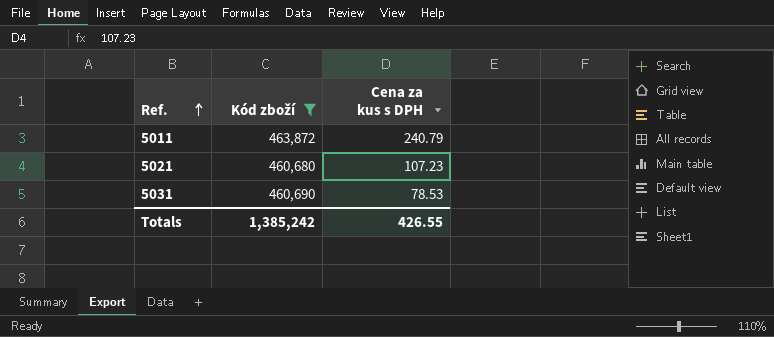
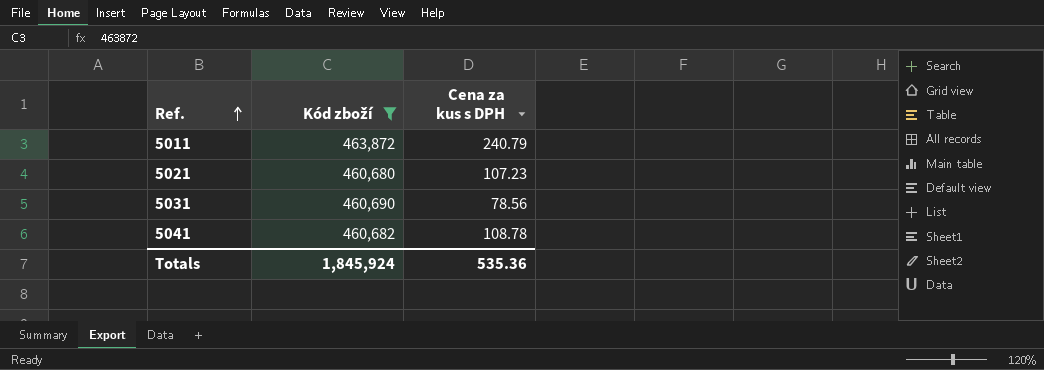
5031 | Cena za kus s DPH: 78.53 -> 78.56
row 5041: none -> 460,682 | 108.78
Totals | Kód zboží: 1,385,242 -> 1,845,924
Totals | Cena za kus s DPH: 426.55 -> 535.36

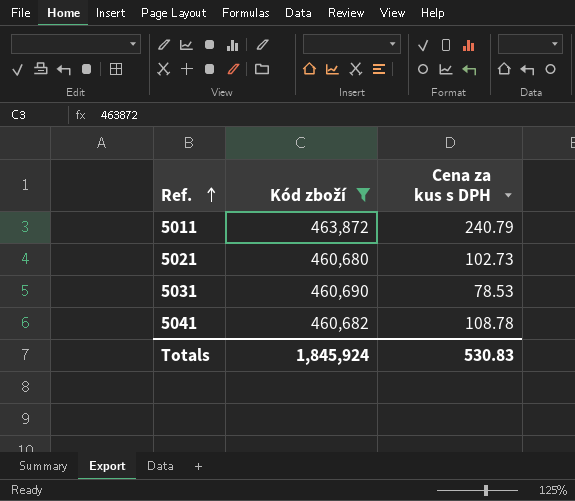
5021 | Cena za kus s DPH: 107.23 -> 102.73
5031 | Cena za kus s DPH: 78.56 -> 78.53
Totals | Cena za kus s DPH: 535.36 -> 530.83

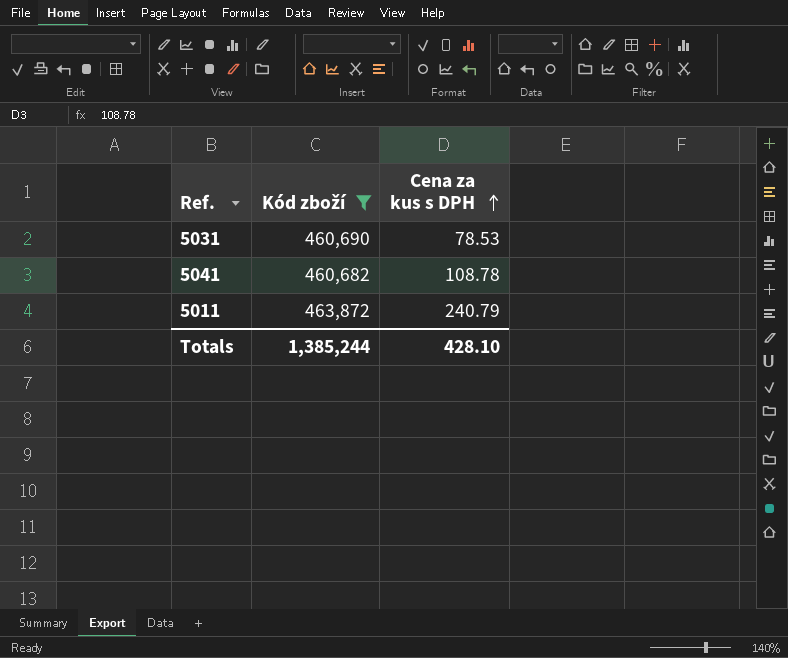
row order: Ref. ascending -> Cena za kus s DPH ascending
row 5021: 460,680 | 102.73 -> none
Totals | Kód zboží: 1,845,924 -> 1,385,244
Totals | Cena za kus s DPH: 530.83 -> 428.10

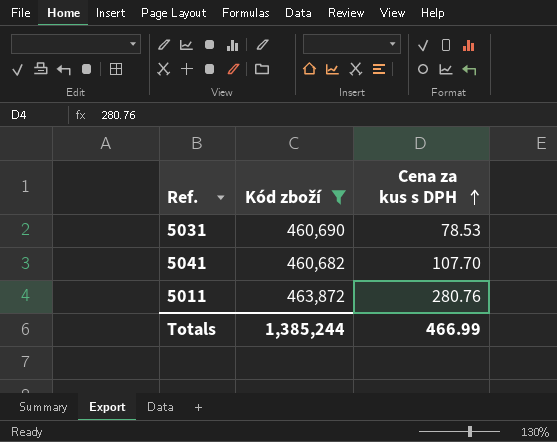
5041 | Cena za kus s DPH: 108.78 -> 107.70
5011 | Cena za kus s DPH: 240.79 -> 280.76
Totals | Cena za kus s DPH: 428.10 -> 466.99

